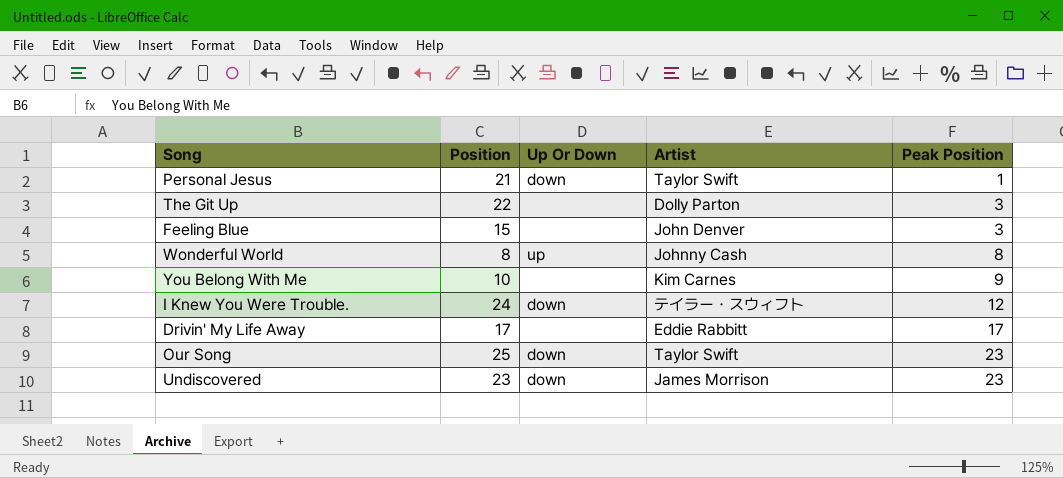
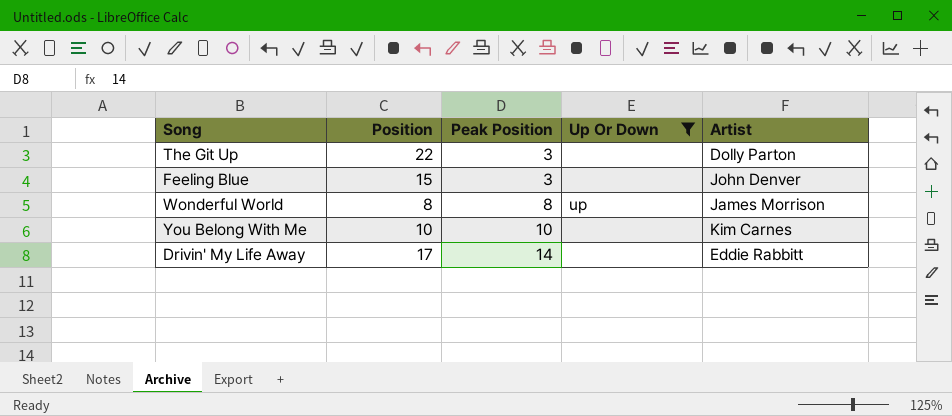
filter: none -> Up Or Down != down
column Peak Position | position: 5 -> 3
Wonderful World | Artist: Johnny Cash -> James Morrison
You Belong With Me | Peak Position: 9 -> 10
Drivin' My Life Away | Peak Position: 17 -> 14

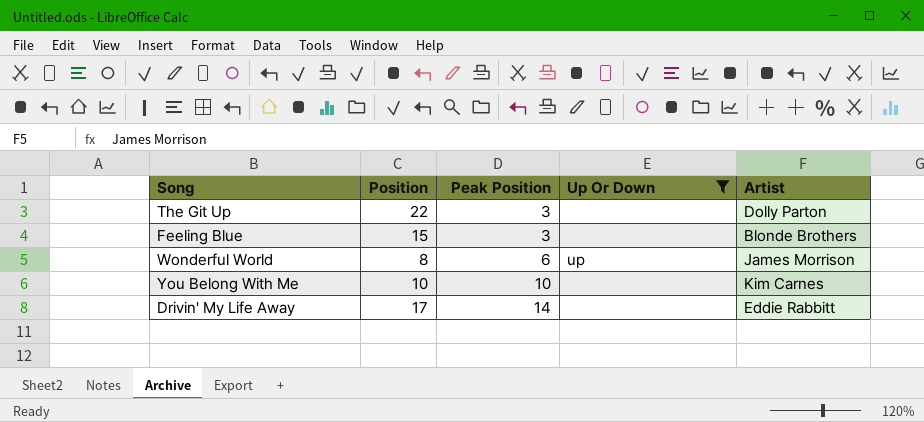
Feeling Blue | Artist: John Denver -> Blonde Brothers
Wonderful World | Peak Position: 8 -> 6

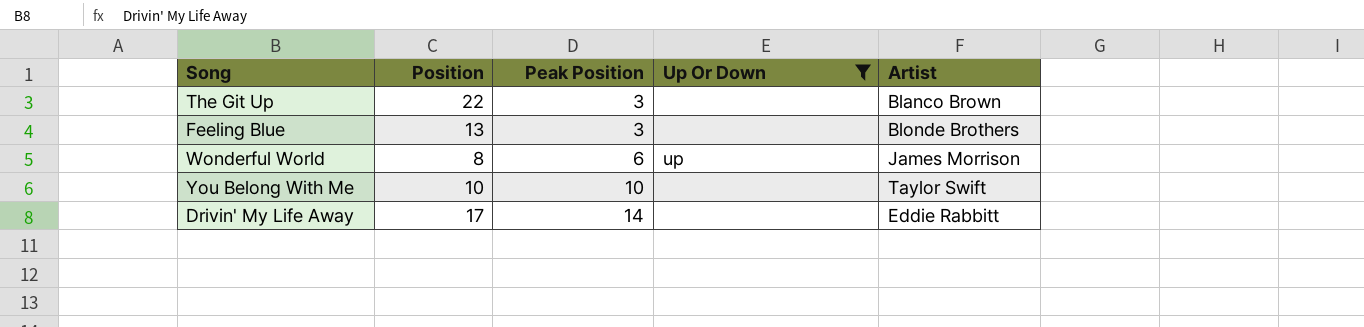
The Git Up | Artist: Dolly Parton -> Blanco Brown
Feeling Blue | Position: 15 -> 13
You Belong With Me | Artist: Kim Carnes -> Taylor Swift

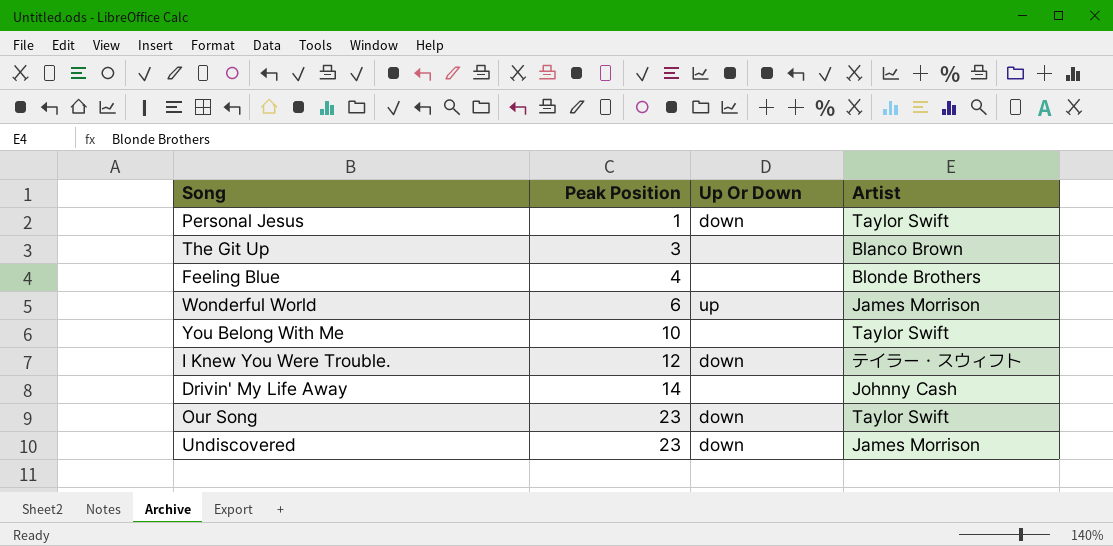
filter: Up Or Down != down -> none
column Position | position: 2 -> none
Feeling Blue | Peak Position: 3 -> 4
Drivin' My Life Away | Artist: Eddie Rabbitt -> Johnny Cash

